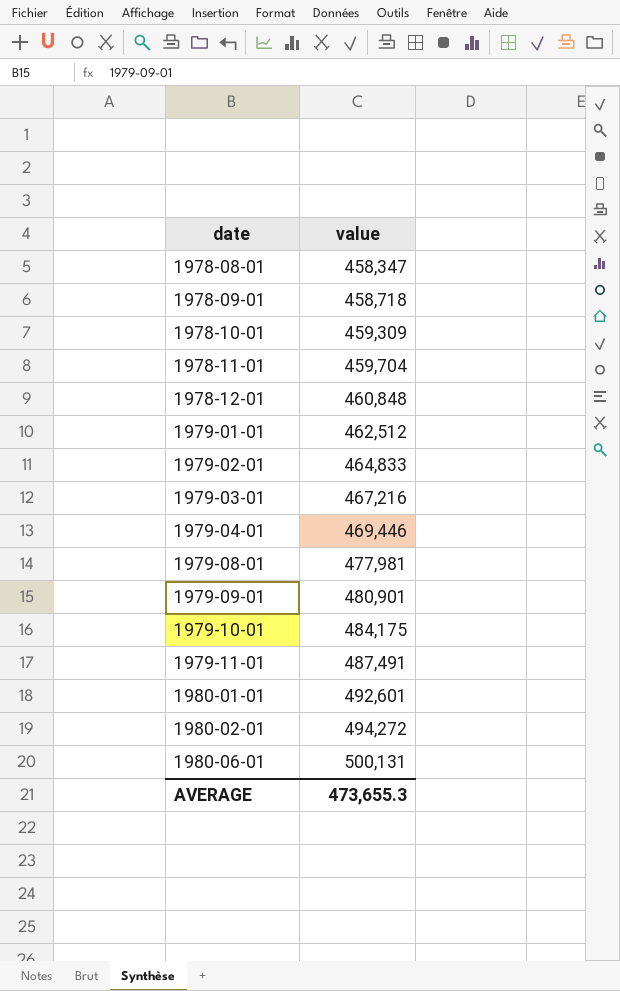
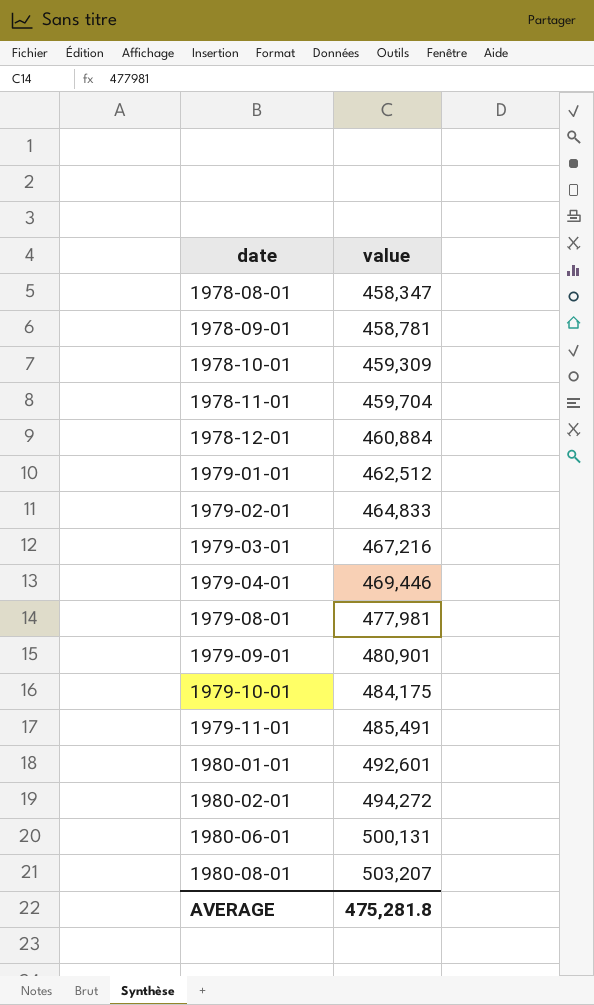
1978-09-01 | value: 458,718 -> 458,781
1978-12-01 | value: 460,848 -> 460,884
1979-11-01 | value: 487,491 -> 485,491
row 1980-08-01: none -> 503,207
AVERAGE | value: 473,655.3 -> 475,281.8

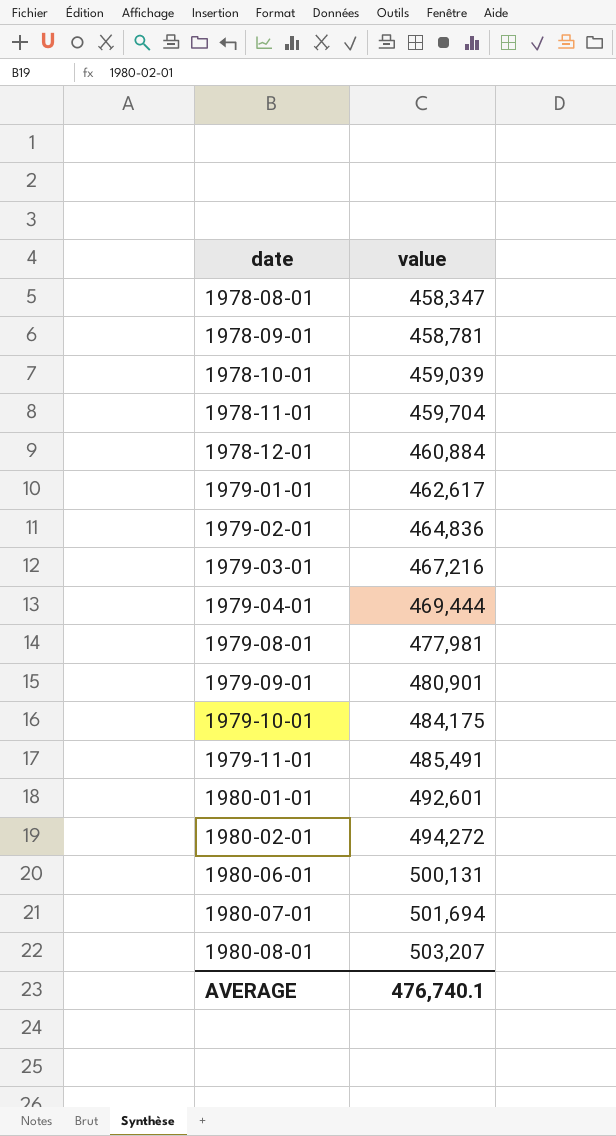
1978-10-01 | value: 459,309 -> 459,039
1979-01-01 | value: 462,512 -> 462,617
1979-02-01 | value: 464,833 -> 464,836
1979-04-01 | value: 469,446 -> 469,444
row 1980-07-01: none -> 501,694
AVERAGE | value: 475,281.8 -> 476,740.1

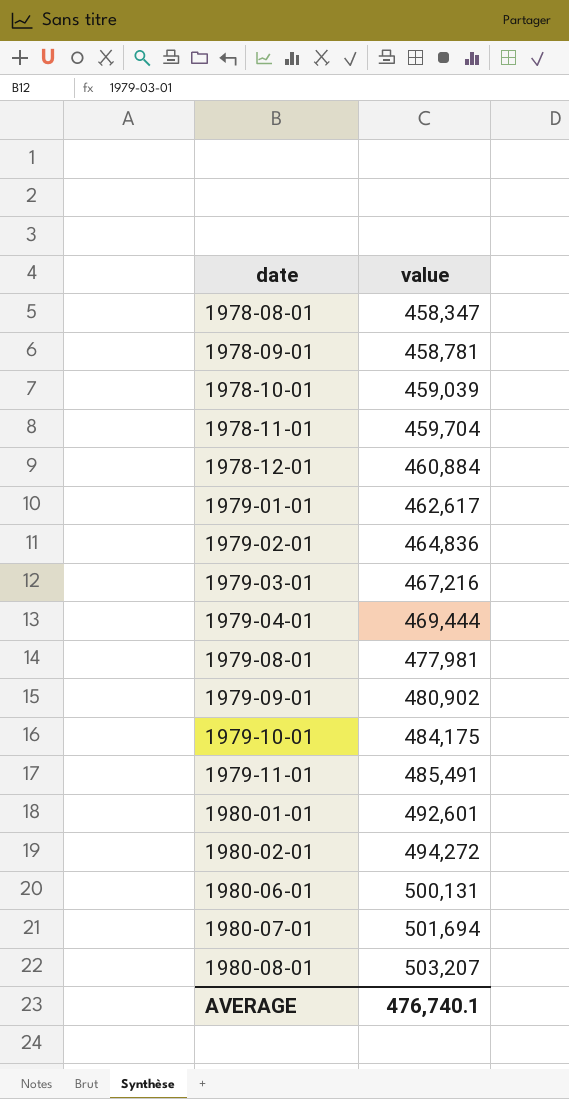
1979-09-01 | value: 480,901 -> 480,902

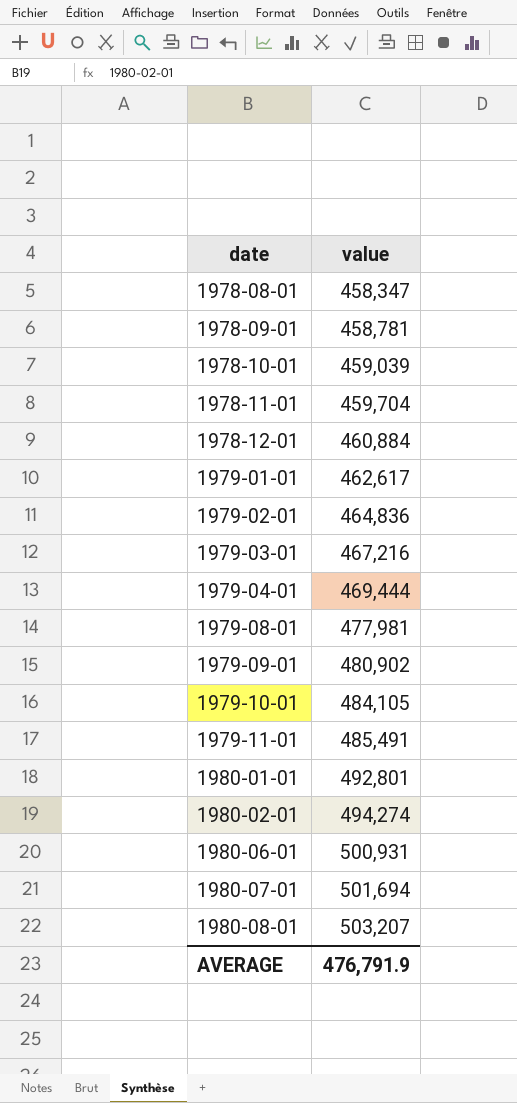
1979-10-01 | value: 484,175 -> 484,105
1980-01-01 | value: 492,601 -> 492,801
1980-02-01 | value: 494,272 -> 494,274
1980-06-01 | value: 500,131 -> 500,931
AVERAGE | value: 476,740.1 -> 476,791.9

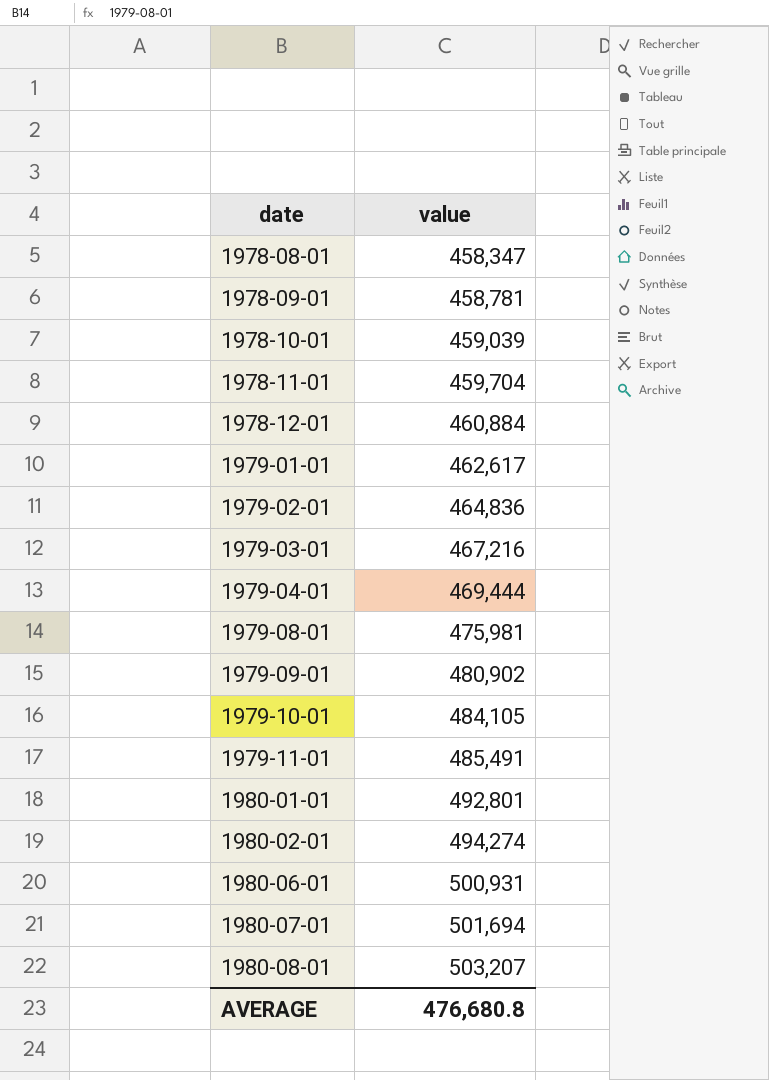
1979-08-01 | value: 477,981 -> 475,981
AVERAGE | value: 476,791.9 -> 476,680.8

